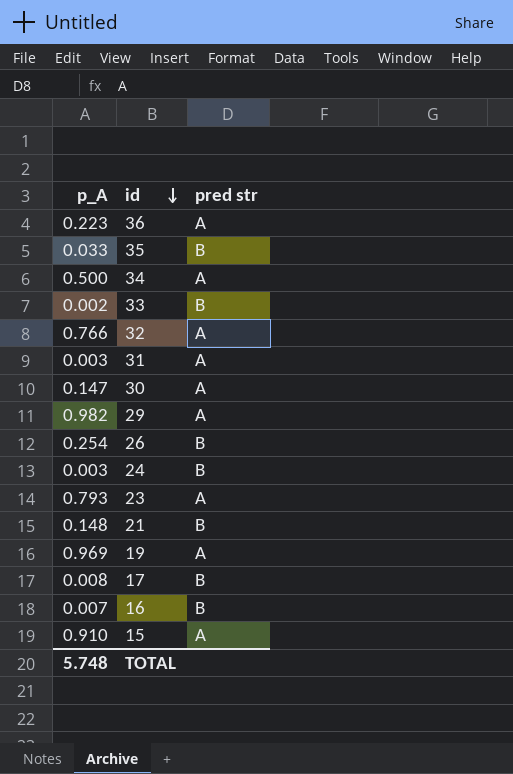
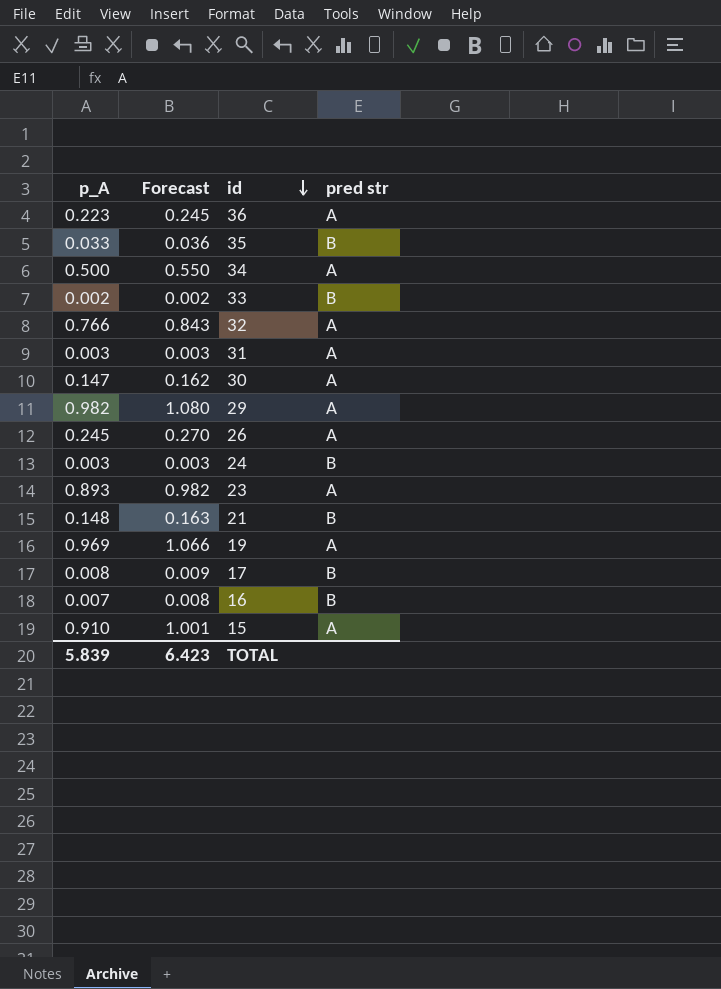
column Forecast | formula: none -> [p_A] * 1.1
26 | p_A: 0.254 -> 0.245
26 | pred str: B -> A
23 | p_A: 0.793 -> 0.893
TOTAL | p_A: 5.748 -> 5.839

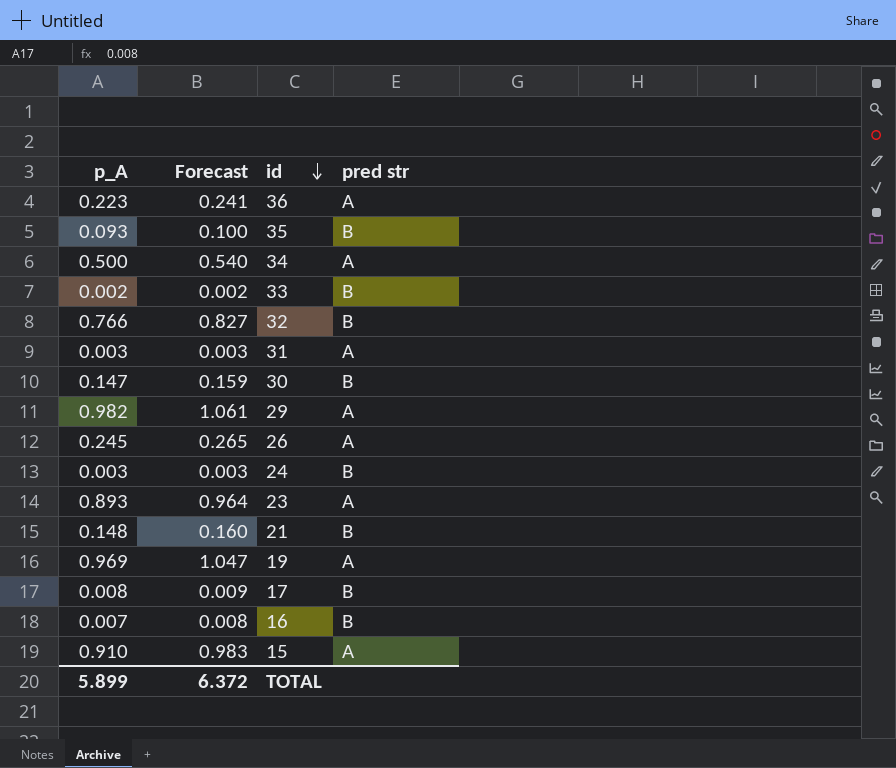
column Forecast | formula: [p_A] * 1.1 -> [p_A] * 1.08
35 | p_A: 0.033 -> 0.093
32 | pred str: A -> B
30 | pred str: A -> B
TOTAL | p_A: 5.839 -> 5.899
TOTAL | Forecast: 6.423 -> 6.372

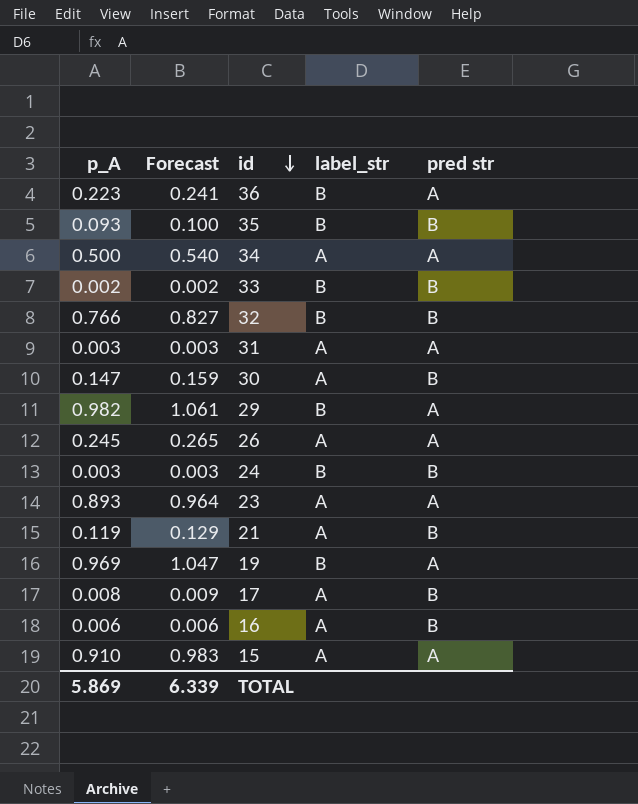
column label_str | position: none -> 4
21 | p_A: 0.148 -> 0.119
21 | Forecast: 0.160 -> 0.129
16 | p_A: 0.007 -> 0.006
16 | Forecast: 0.008 -> 0.006
TOTAL | p_A: 5.899 -> 5.869
TOTAL | Forecast: 6.372 -> 6.339

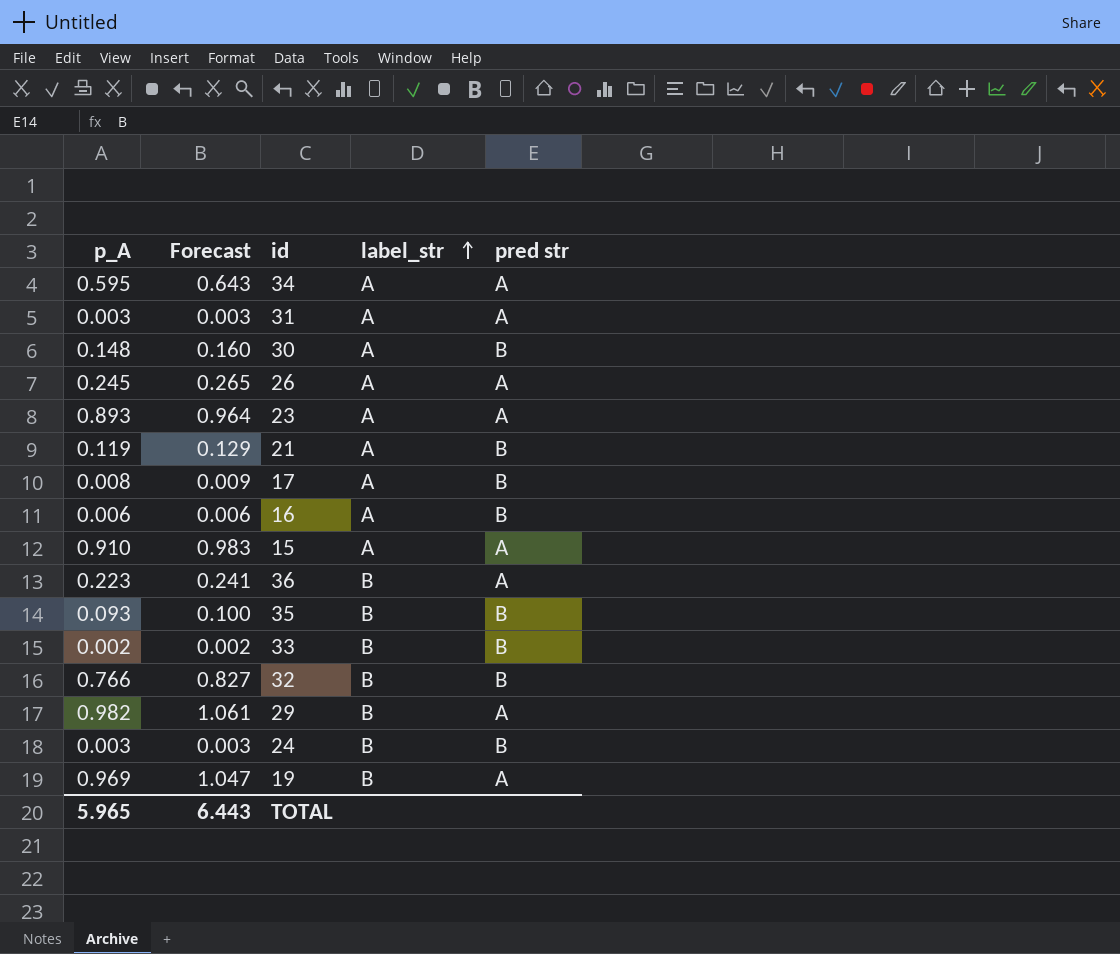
row order: id descending -> label_str ascending
34 | p_A: 0.500 -> 0.595
34 | Forecast: 0.540 -> 0.643
30 | p_A: 0.147 -> 0.148
30 | Forecast: 0.159 -> 0.160
TOTAL | p_A: 5.869 -> 5.965
TOTAL | Forecast: 6.339 -> 6.443

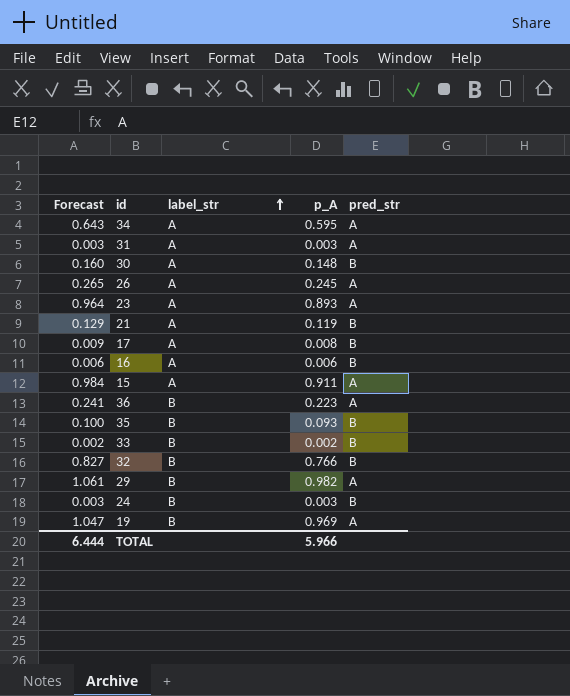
column p_A | position: 1 -> 4
column name: pred str -> pred_str
15 | Forecast: 0.983 -> 0.984
15 | p_A: 0.910 -> 0.911
TOTAL | Forecast: 6.443 -> 6.444
TOTAL | p_A: 5.965 -> 5.966

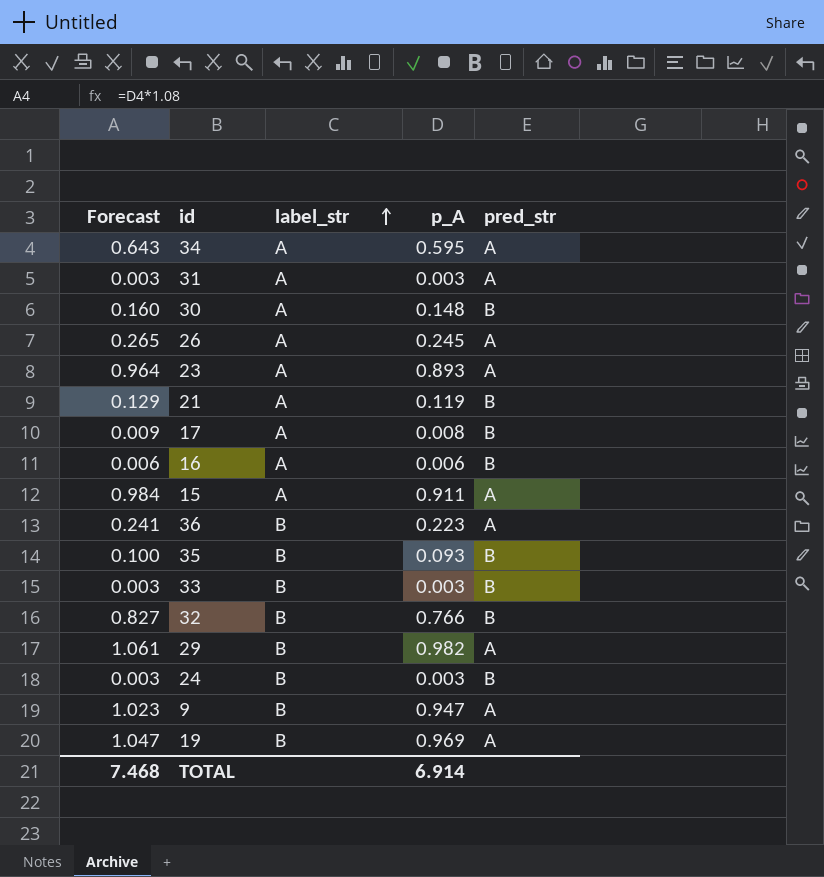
33 | Forecast: 0.002 -> 0.003
33 | p_A: 0.002 -> 0.003
row 9: none -> 1.023 | B | 0.947 | A
TOTAL | Forecast: 6.444 -> 7.468
TOTAL | p_A: 5.966 -> 6.914

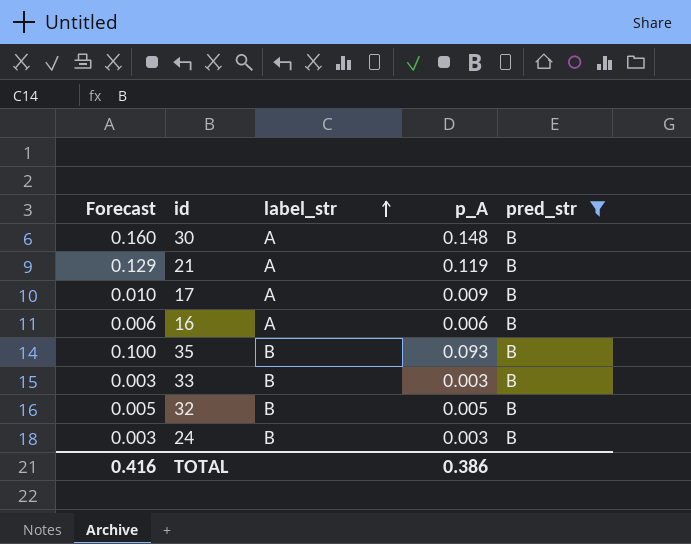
filter: none -> pred_str = B
17 | Forecast: 0.009 -> 0.010
17 | p_A: 0.008 -> 0.009
32 | Forecast: 0.827 -> 0.005
32 | p_A: 0.766 -> 0.005
TOTAL | Forecast: 7.468 -> 0.416
TOTAL | p_A: 6.914 -> 0.386

